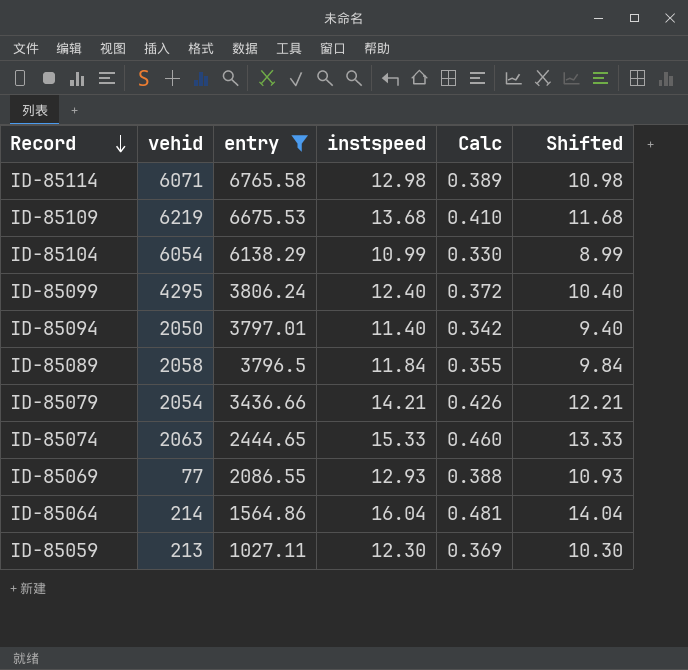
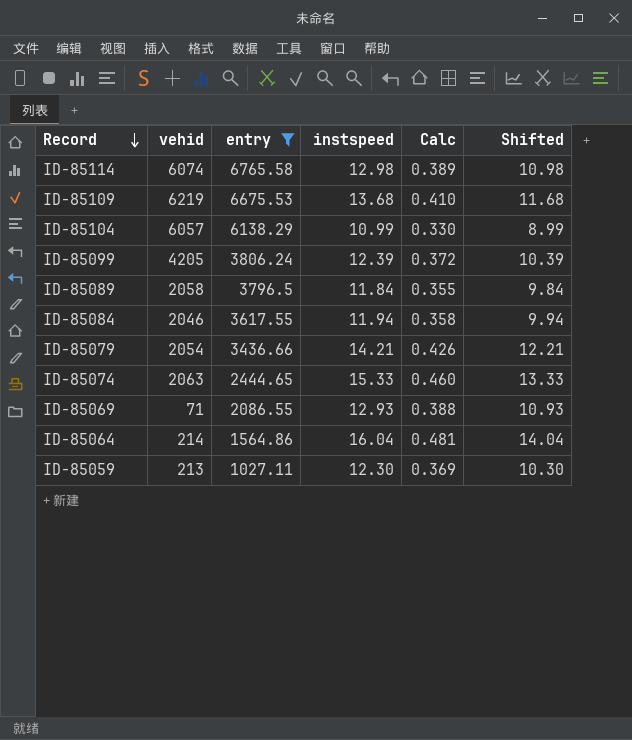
row ID-85094: 2050 | 3797.01 | 11.40 | 0.342 | 9.40 -> none
ID-85114 | vehid: 6071 -> 6074
ID-85104 | vehid: 6054 -> 6057
ID-85099 | vehid: 4295 -> 4205
ID-85099 | instspeed: 12.40 -> 12.39
ID-85099 | Shifted: 10.40 -> 10.39
row ID-85084: none -> 2046 | 3617.55 | 11.94 | 0.358 | 9.94
ID-85069 | vehid: 77 -> 71

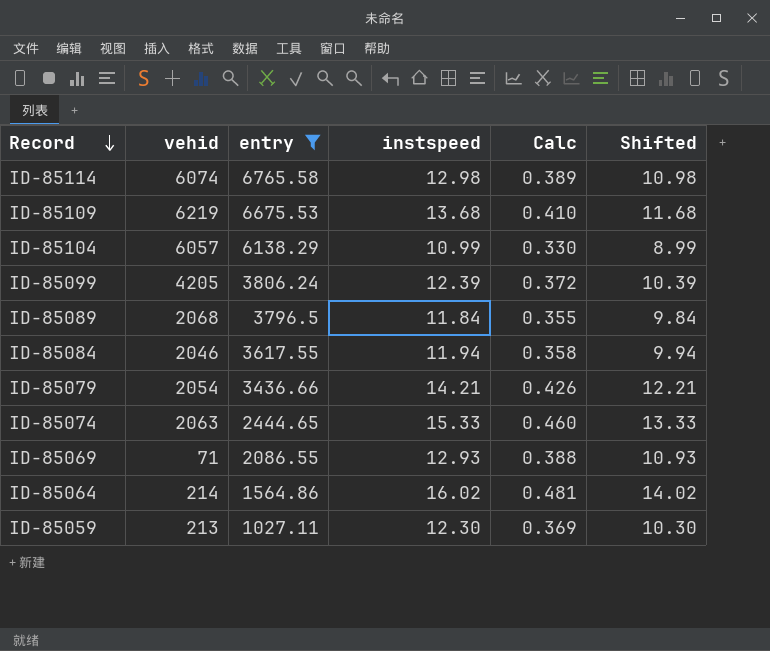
ID-85089 | vehid: 2058 -> 2068
ID-85064 | instspeed: 16.04 -> 16.02
ID-85064 | Shifted: 14.04 -> 14.02

